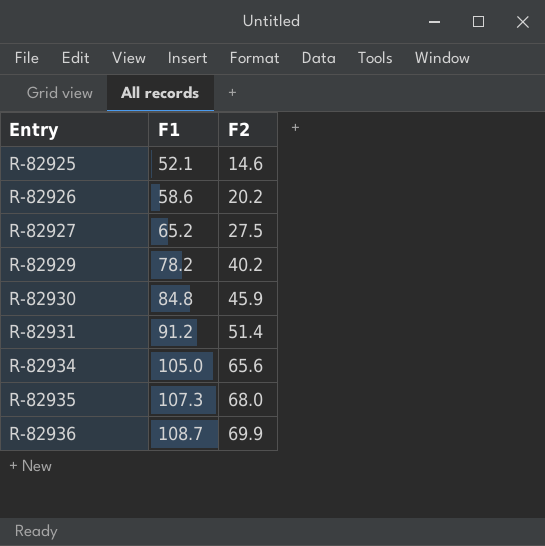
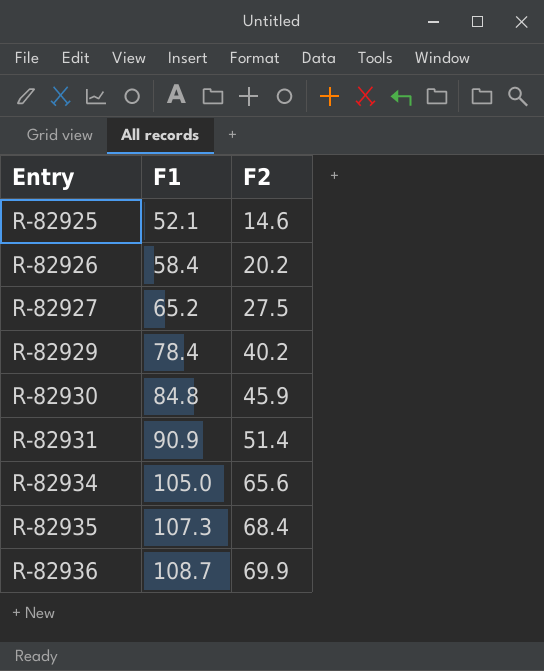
R-82926 | F1: 58.6 -> 58.4
R-82929 | F1: 78.2 -> 78.4
R-82931 | F1: 91.2 -> 90.9
R-82935 | F2: 68.0 -> 68.4

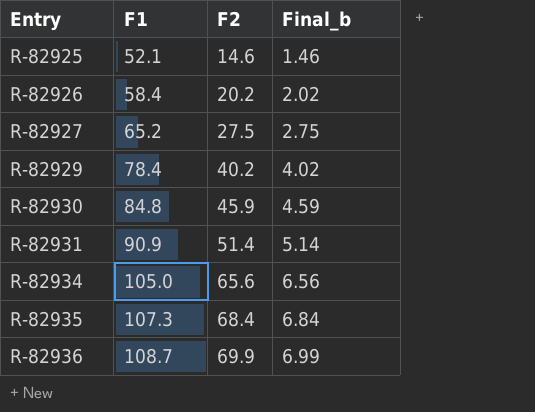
column Final_b | formula: none -> [F2] * 0.1

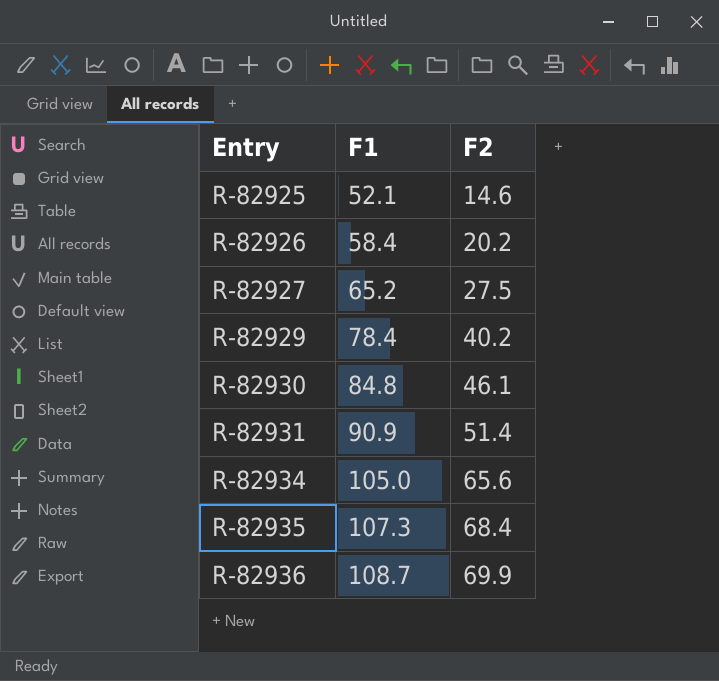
column Final_b | formula: [F2] * 0.1 -> none
R-82930 | F2: 45.9 -> 46.1

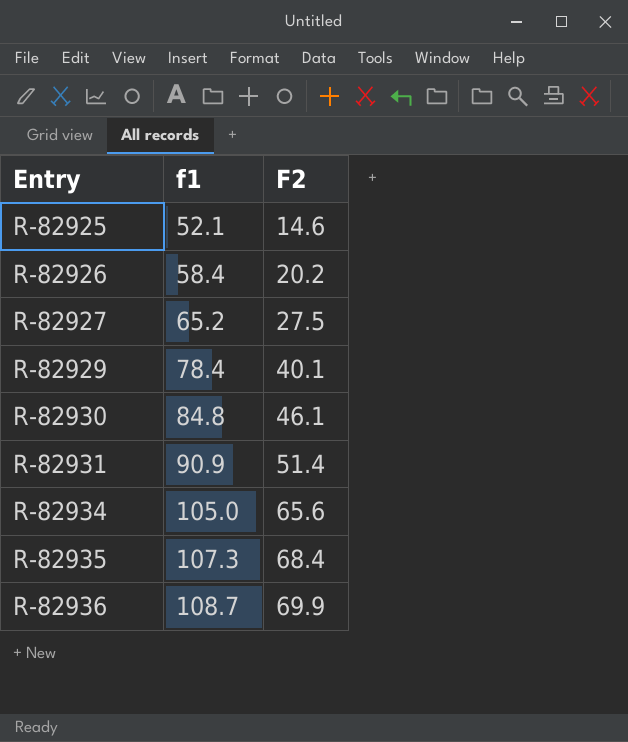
column name: F1 -> f1
R-82929 | F2: 40.2 -> 40.1

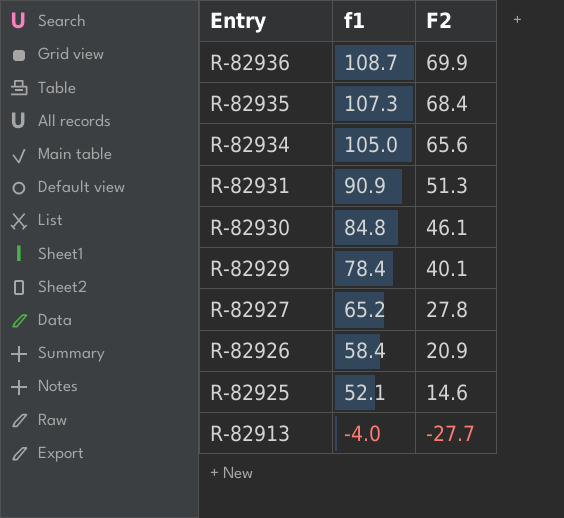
row order: Entry ascending -> Entry descending
R-82931 | F2: 51.4 -> 51.3
R-82927 | F2: 27.5 -> 27.8
R-82926 | F2: 20.2 -> 20.9
row R-82913: none -> -4.0 | -27.7

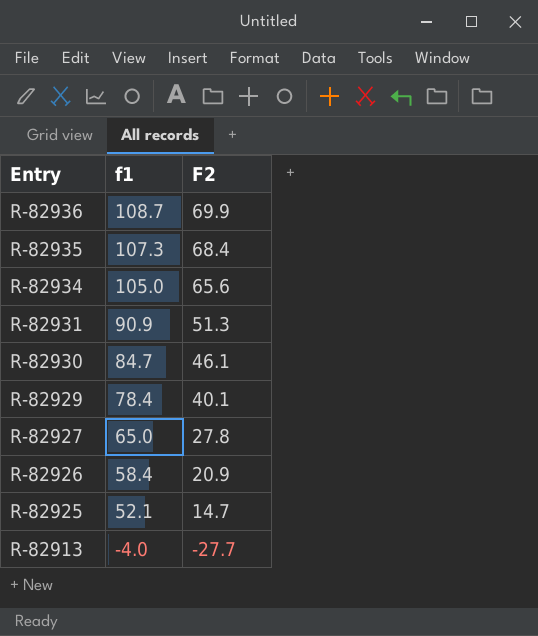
R-82930 | f1: 84.8 -> 84.7
R-82927 | f1: 65.2 -> 65.0
R-82925 | F2: 14.6 -> 14.7

